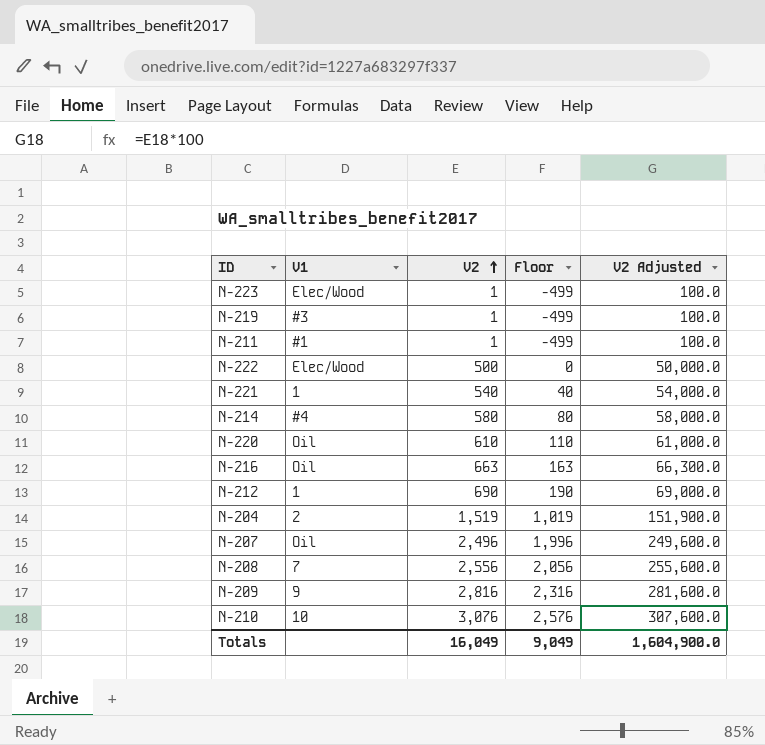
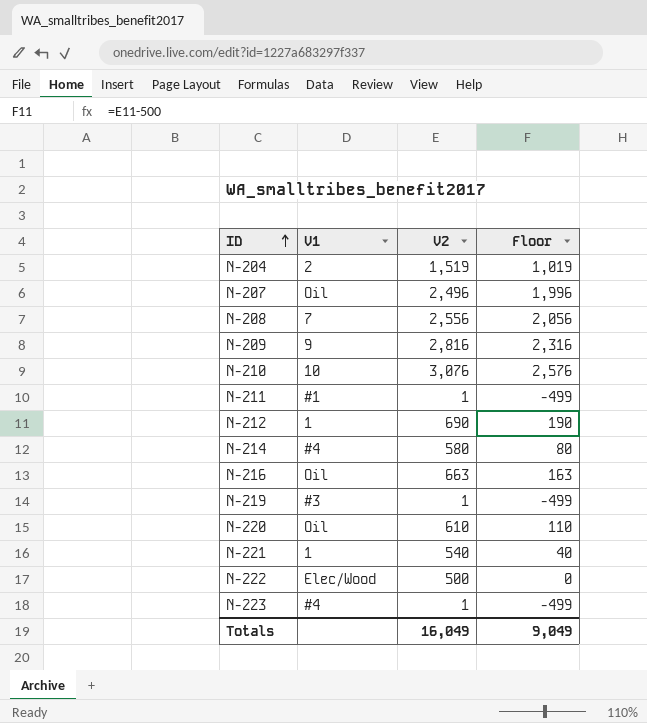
row order: V2 ascending -> ID ascending
column V2 Adjusted | formula: [V2] * 100 -> none
N-223 | V1: Elec/Wood -> #4

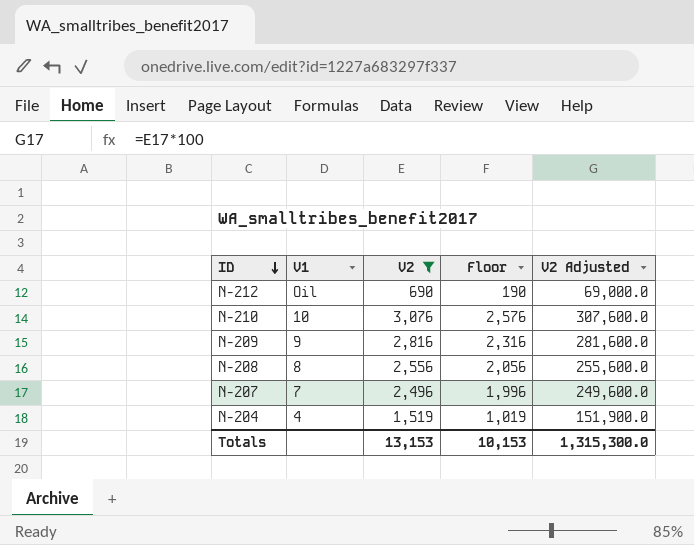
filter: none -> V2 >= 690
row order: ID ascending -> ID descending
column V2 Adjusted | formula: none -> [V2] * 100
N-212 | V1: 1 -> Oil
N-208 | V1: 7 -> 8
N-207 | V1: Oil -> 7
N-204 | V1: 2 -> 4
Totals | V2: 16,049 -> 13,153
Totals | Floor: 9,049 -> 10,153

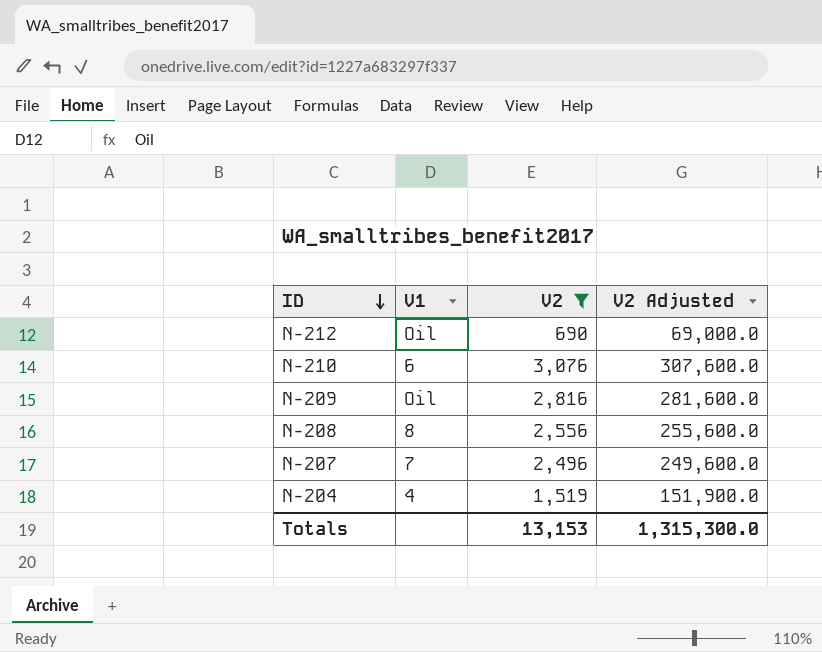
column Floor | formula: [V2] - 500 -> none
N-210 | V1: 10 -> 6
N-209 | V1: 9 -> Oil

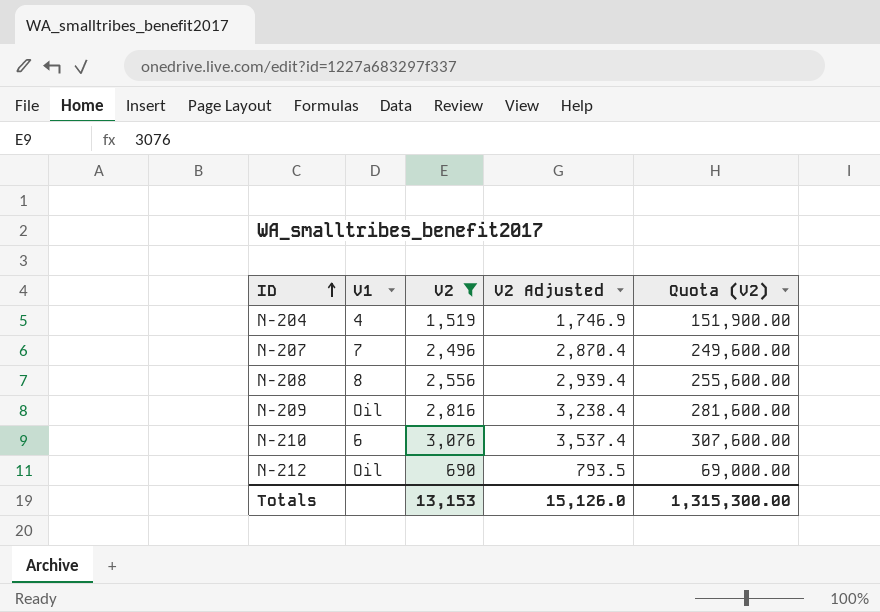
row order: ID descending -> ID ascending
column V2 Adjusted | formula: [V2] * 100 -> [V2] * 1.15
column Quota (V2) | formula: none -> [V2] * 100
Totals | V2 Adjusted: 1,315,300.0 -> 15,126.0

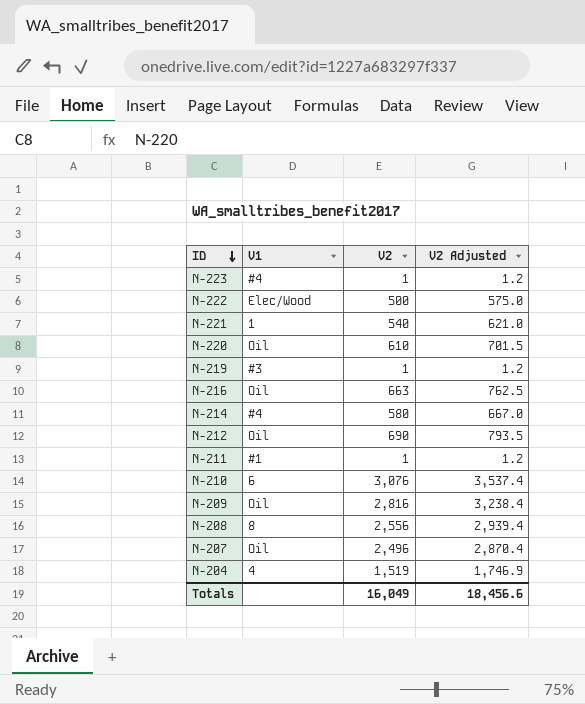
filter: V2 >= 690 -> none
row order: ID ascending -> ID descending
column Quota (V2) | formula: [V2] * 100 -> none
N-207 | V1: 7 -> Oil
Totals | V2: 13,153 -> 16,049
Totals | V2 Adjusted: 15,126.0 -> 18,456.6

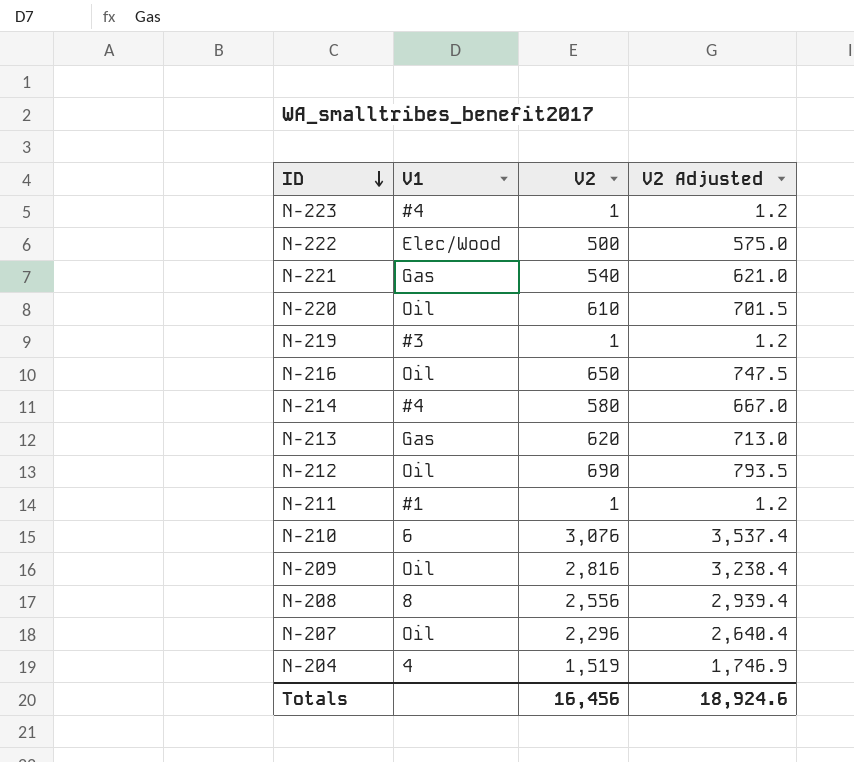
N-221 | V1: 1 -> Gas
N-216 | V2: 663 -> 650
N-216 | V2 Adjusted: 762.5 -> 747.5
row N-213: none -> Gas | 620 | 713.0
N-207 | V2: 2,496 -> 2,296
N-207 | V2 Adjusted: 2,870.4 -> 2,640.4
Totals | V2: 16,049 -> 16,456
Totals | V2 Adjusted: 18,456.6 -> 18,924.6

